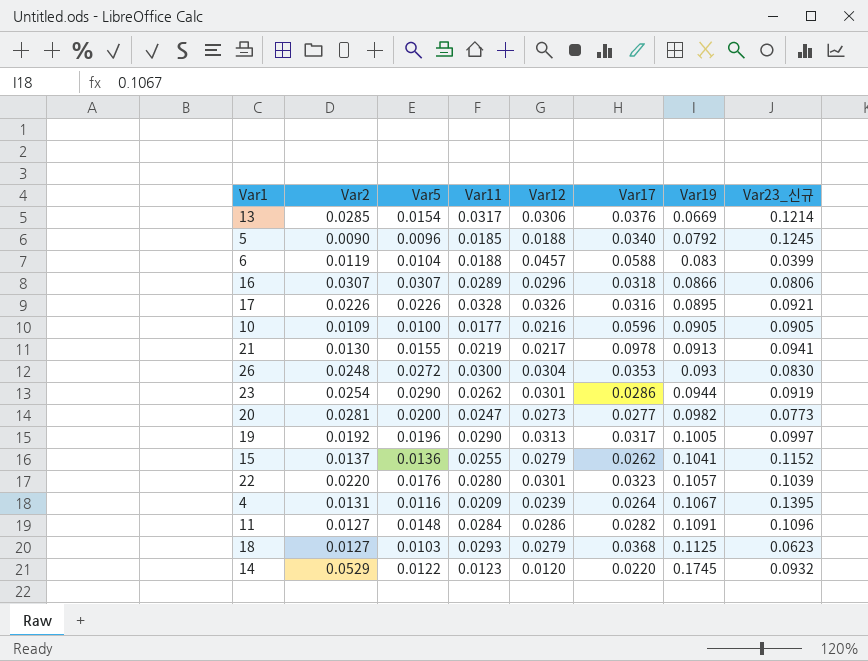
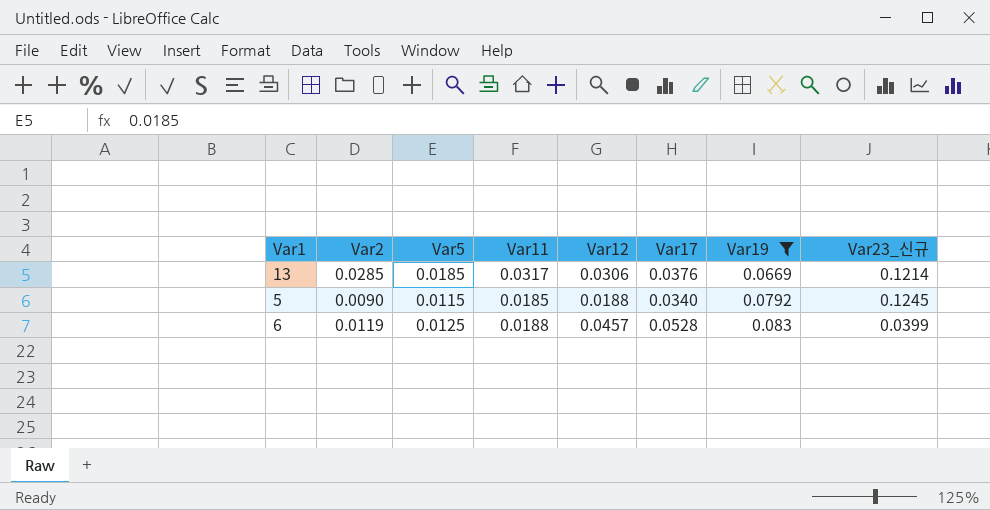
filter: none -> Var19 <= 0.083
13 | Var5: 0.0154 -> 0.0185
5 | Var5: 0.0096 -> 0.0115
6 | Var5: 0.0104 -> 0.0125
6 | Var17: 0.0588 -> 0.0528

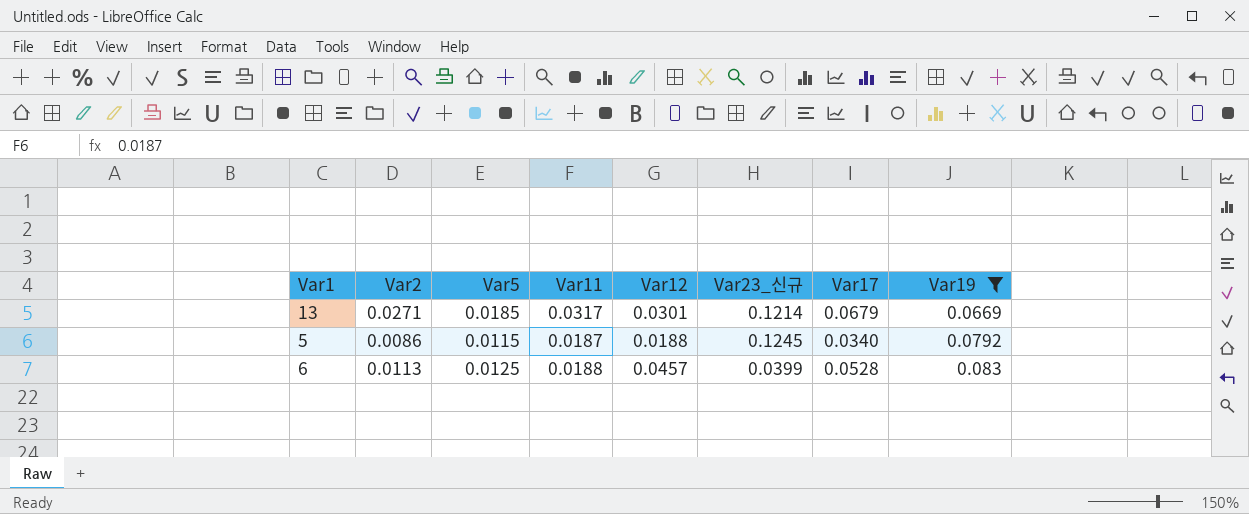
column Var23_신규 | position: 8 -> 6
13 | Var2: 0.0285 -> 0.0271
13 | Var12: 0.0306 -> 0.0301
13 | Var17: 0.0376 -> 0.0679
5 | Var2: 0.0090 -> 0.0086
5 | Var11: 0.0185 -> 0.0187
6 | Var2: 0.0119 -> 0.0113

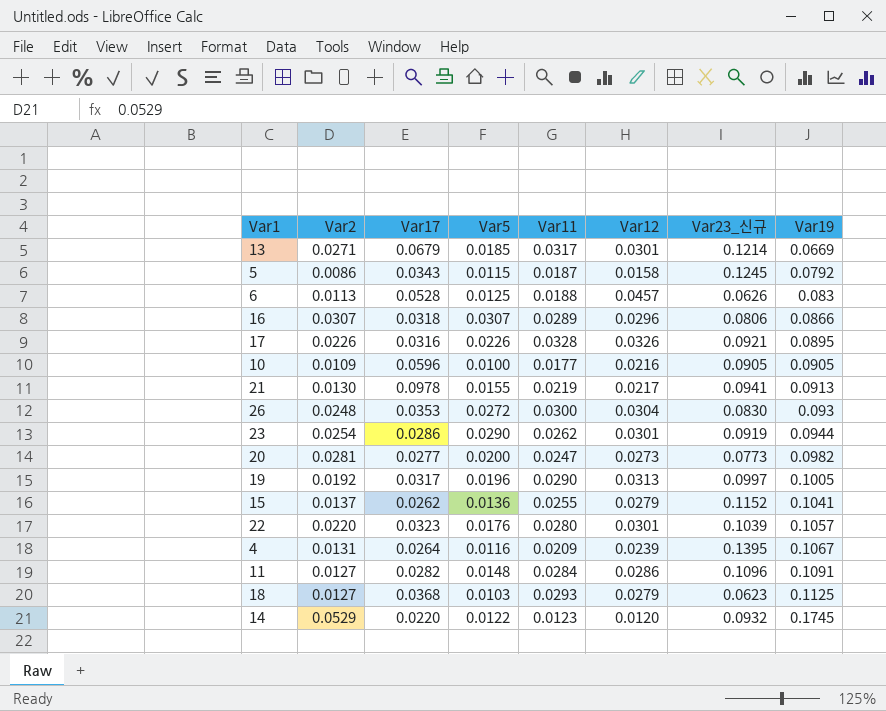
filter: Var19 <= 0.083 -> none
column Var17 | position: 7 -> 3
5 | Var17: 0.0340 -> 0.0343
5 | Var12: 0.0188 -> 0.0158
6 | Var23_신규: 0.0399 -> 0.0626

